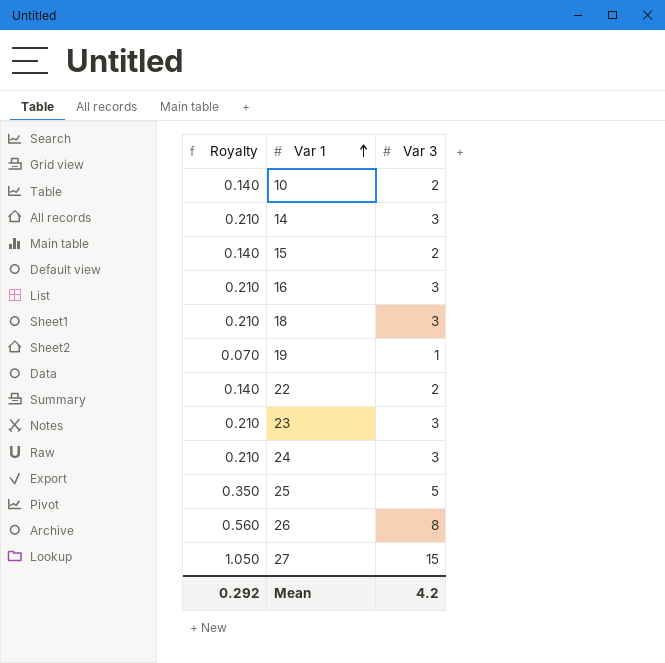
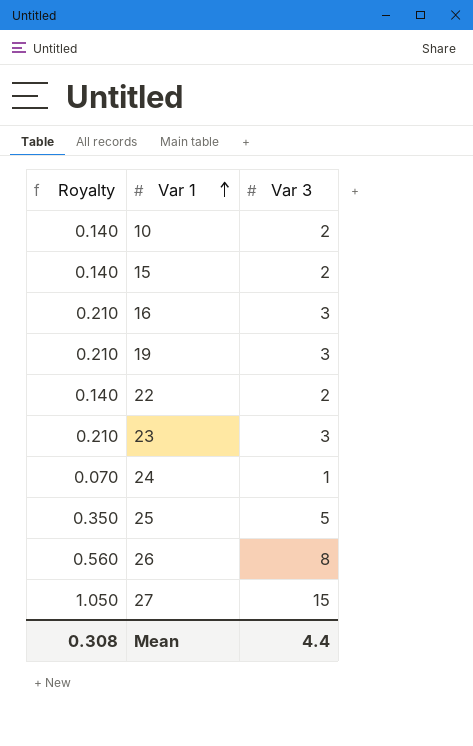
row 14: 0.210 | 3 -> none
row 18: 0.210 | 3 -> none
19 | Royalty: 0.070 -> 0.210
19 | Var 3: 1 -> 3
24 | Royalty: 0.210 -> 0.070
24 | Var 3: 3 -> 1
Mean | Royalty: 0.292 -> 0.308
Mean | Var 3: 4.2 -> 4.4

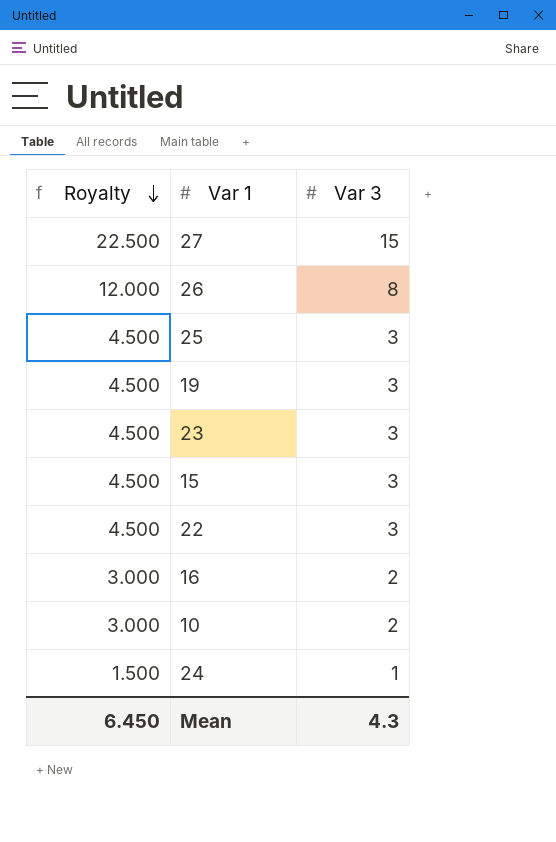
row order: Var 1 ascending -> Royalty descending
column Royalty | formula: [Var 3] * 0.07 -> [Var 3] * 1.5
25 | Var 3: 5 -> 3
15 | Var 3: 2 -> 3
22 | Var 3: 2 -> 3
16 | Var 3: 3 -> 2
Mean | Royalty: 0.308 -> 6.450
Mean | Var 3: 4.4 -> 4.3

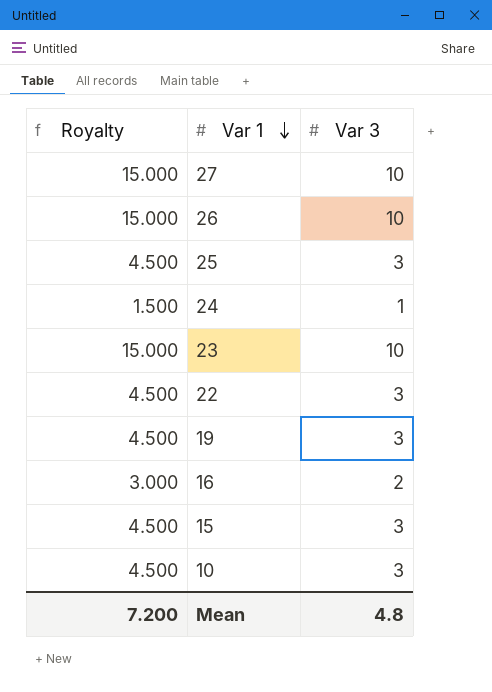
row order: Royalty descending -> Var 1 descending
27 | Royalty: 22.500 -> 15.000
27 | Var 3: 15 -> 10
26 | Royalty: 12.000 -> 15.000
26 | Var 3: 8 -> 10
23 | Royalty: 4.500 -> 15.000
23 | Var 3: 3 -> 10
10 | Royalty: 3.000 -> 4.500
10 | Var 3: 2 -> 3
Mean | Royalty: 6.450 -> 7.200
Mean | Var 3: 4.3 -> 4.8

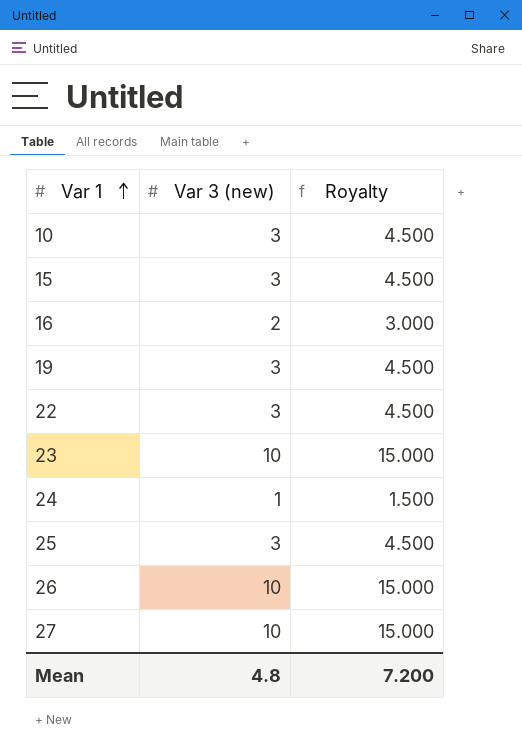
row order: Var 1 descending -> Var 1 ascending
column name: Var 3 -> Var 3 (new)
column Royalty | position: 1 -> 3

